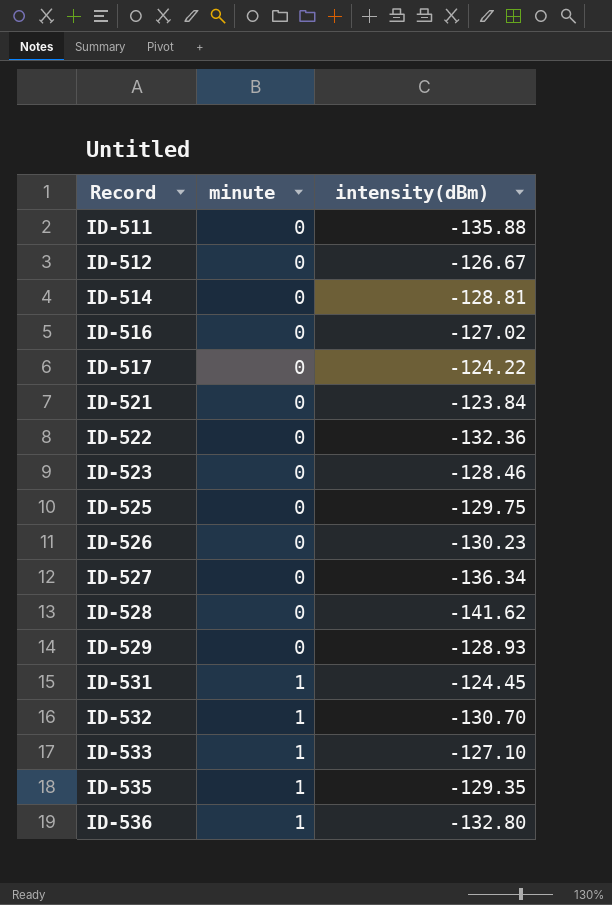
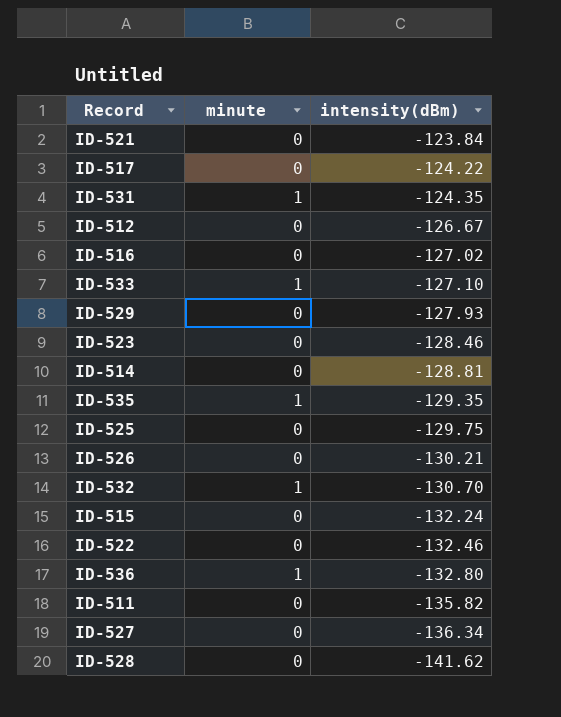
row order: Record ascending -> intensity(dBm) descending
ID-531 | intensity(dBm): -124.45 -> -124.35
ID-529 | intensity(dBm): -128.93 -> -127.93
ID-526 | intensity(dBm): -130.23 -> -130.21
row ID-515: none -> 0 | -132.24
ID-522 | intensity(dBm): -132.36 -> -132.46
ID-511 | intensity(dBm): -135.88 -> -135.82

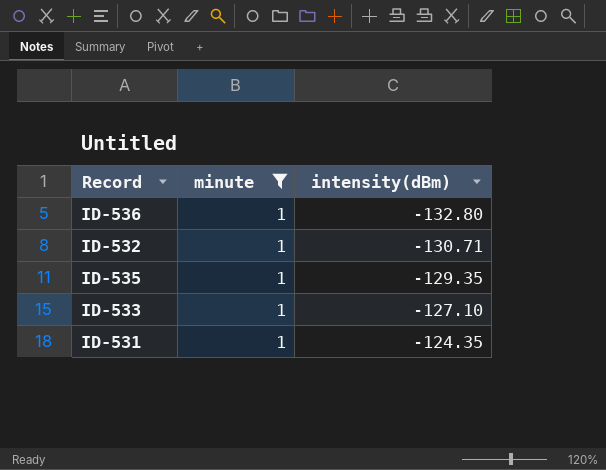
filter: none -> minute = 1
row order: intensity(dBm) descending -> intensity(dBm) ascending
ID-532 | intensity(dBm): -130.70 -> -130.71

